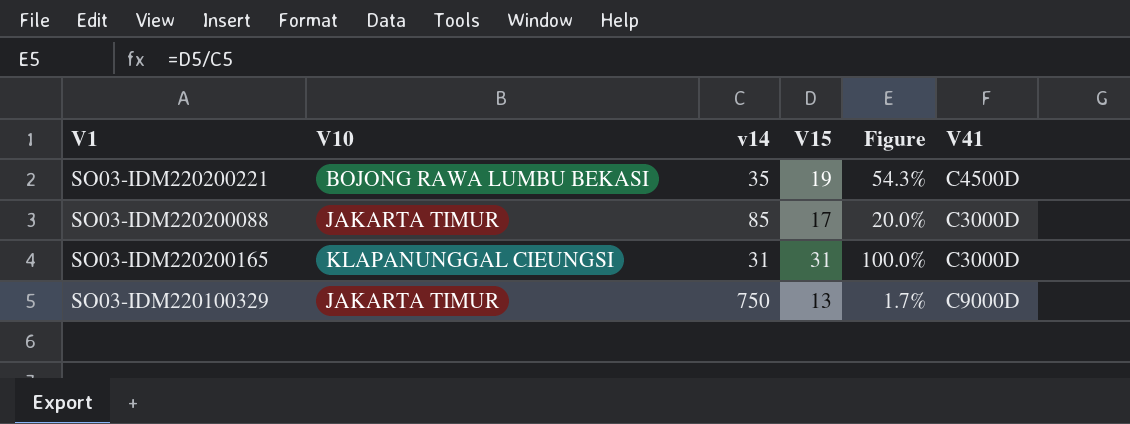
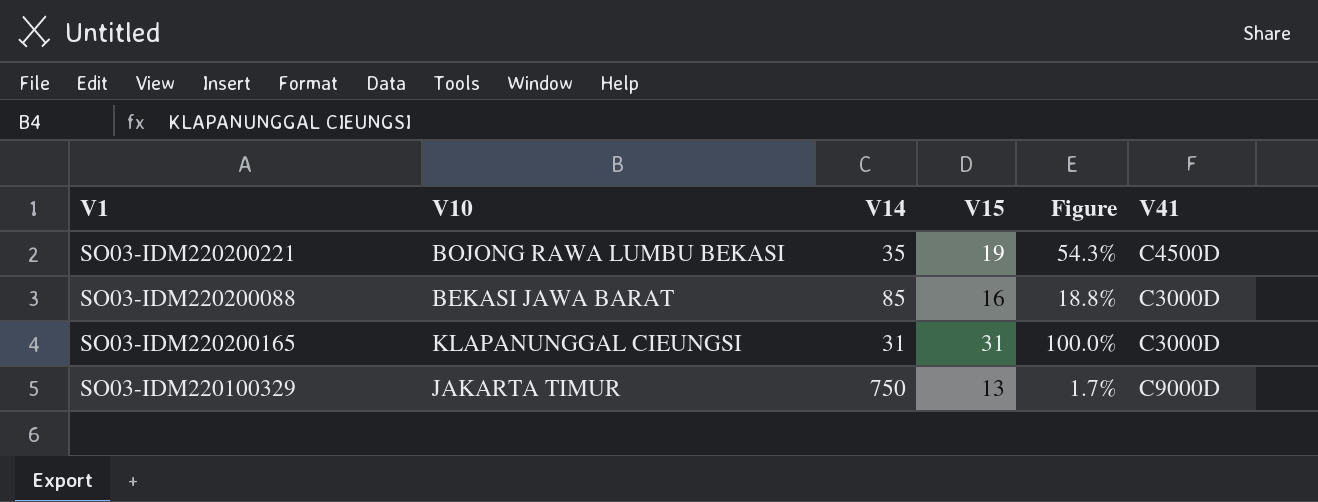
column name: v14 -> V14
SO03-IDM220200088 | V10: JAKARTA TIMUR -> BEKASI JAWA BARAT
SO03-IDM220200088 | V15: 17 -> 16
SO03-IDM220200088 | Figure: 20.0% -> 18.8%

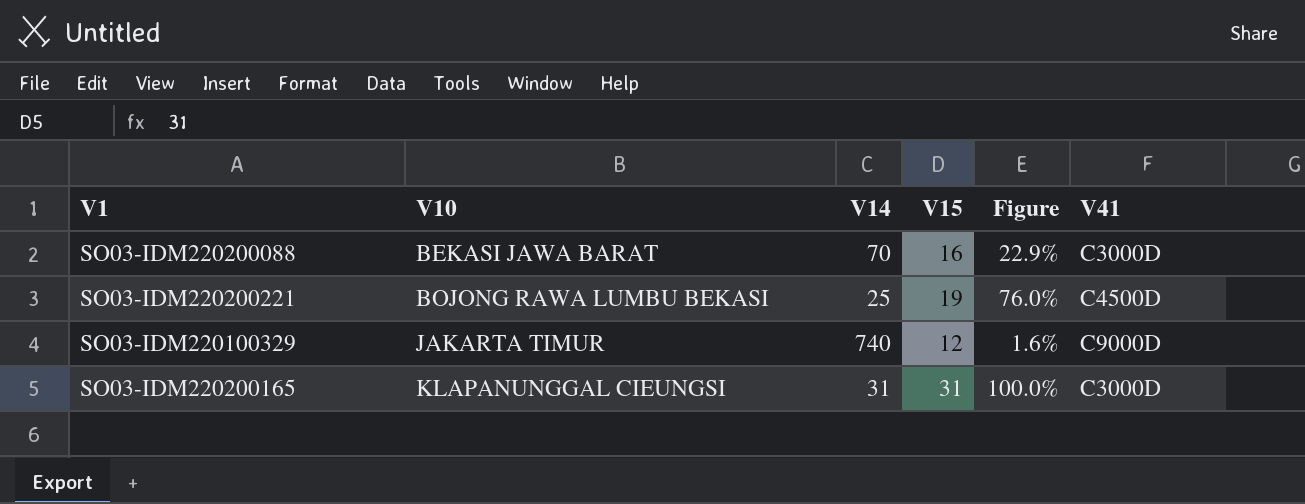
row order: none -> V10 ascending
SO03-IDM220200088 | V14: 85 -> 70
SO03-IDM220200088 | Figure: 18.8% -> 22.9%
SO03-IDM220200221 | V14: 35 -> 25
SO03-IDM220200221 | Figure: 54.3% -> 76.0%
SO03-IDM220100329 | V14: 750 -> 740
SO03-IDM220100329 | V15: 13 -> 12
SO03-IDM220100329 | Figure: 1.7% -> 1.6%

